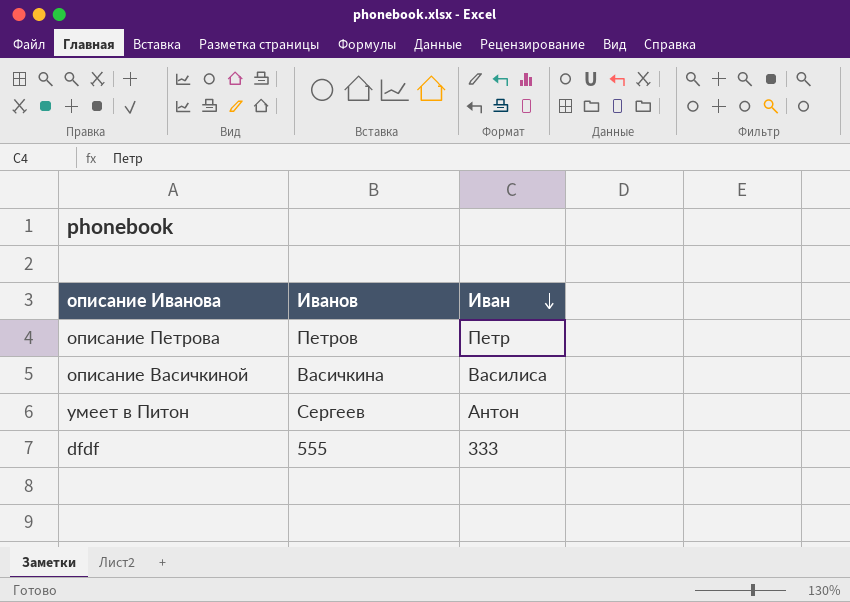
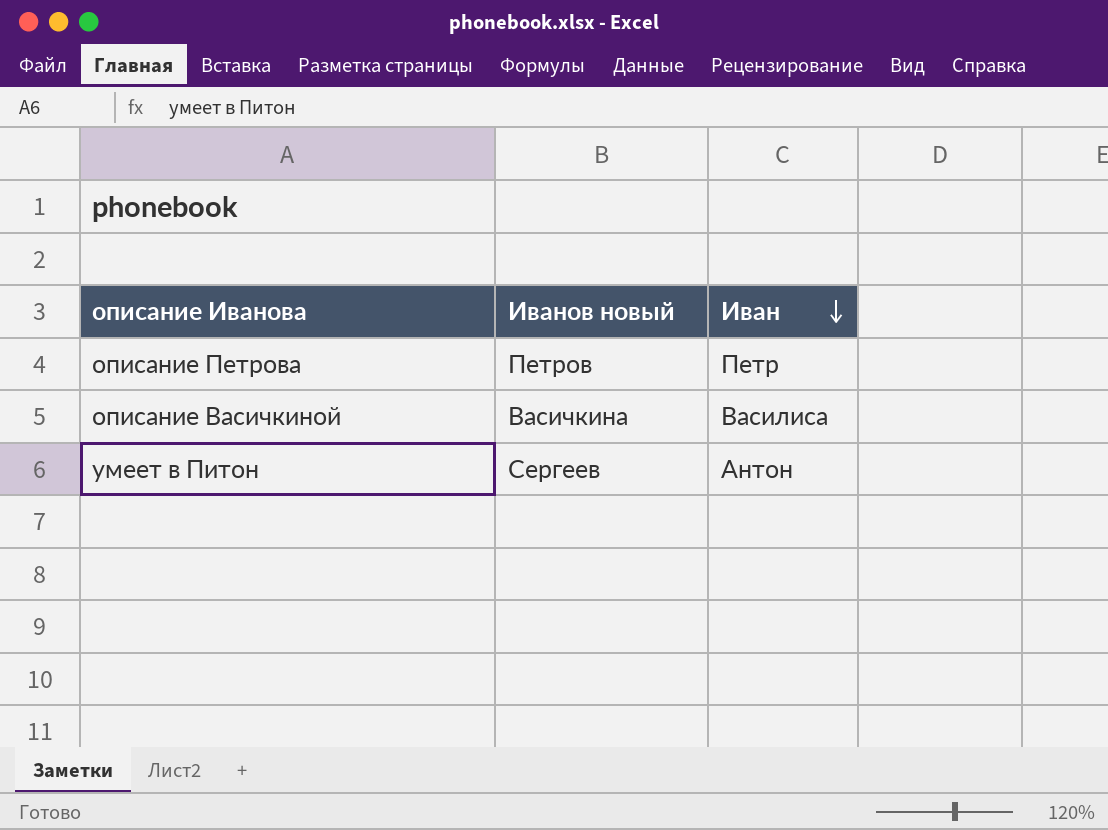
column name: Иванов -> Иванов новый
row dfdf: 555 | 333 -> none

